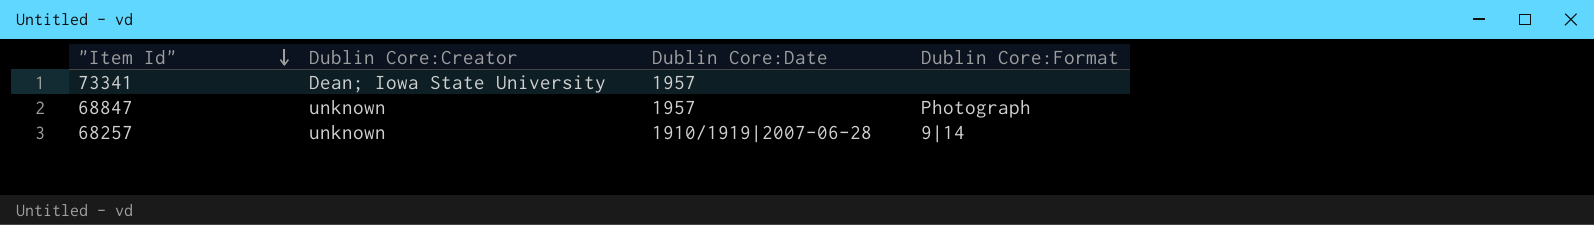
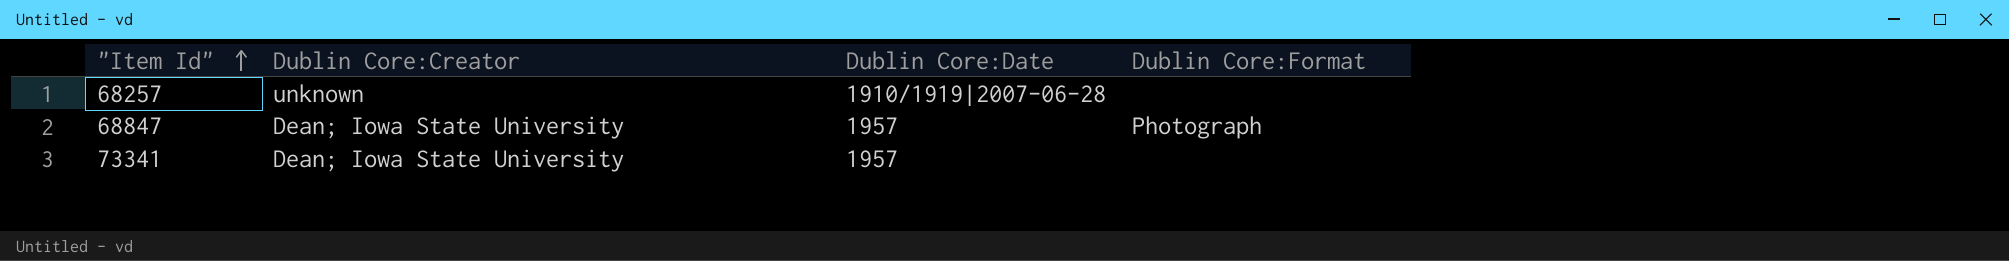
row order: "Item Id" descending -> "Item Id" ascending
68257 | Dublin Core:Format: 9|14 -> none
68847 | Dublin Core:Creator: unknown -> Dean; Iowa State University

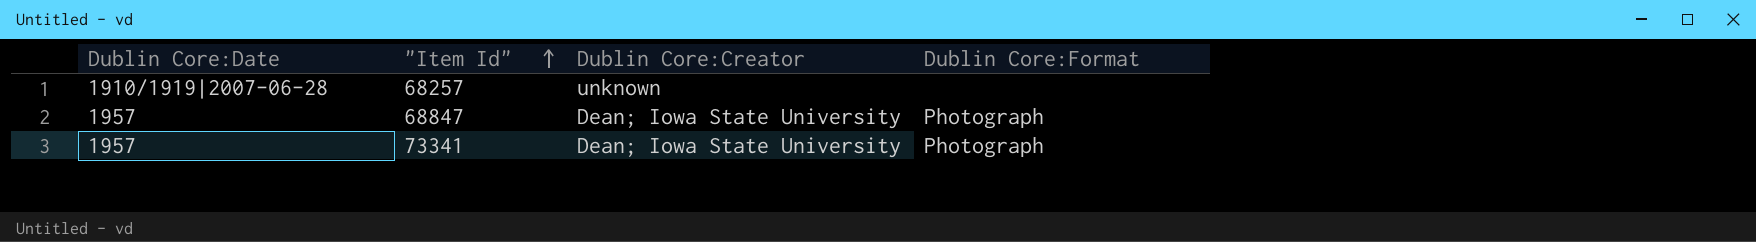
column Dublin Core:Date | position: 3 -> 1
73341 | Dublin Core:Format: none -> Photograph

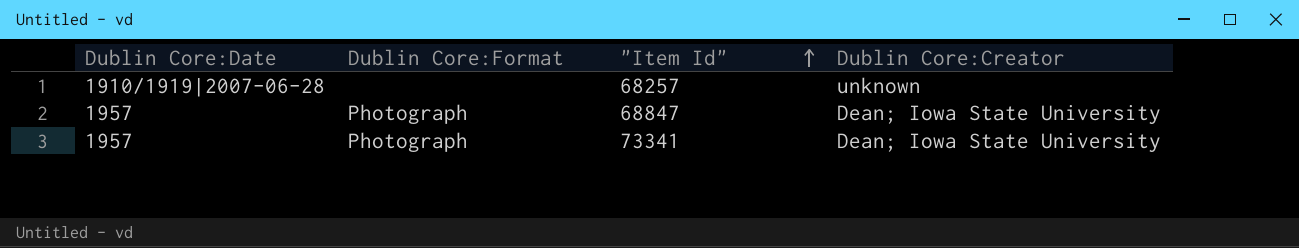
column Dublin Core:Format | position: 4 -> 2

